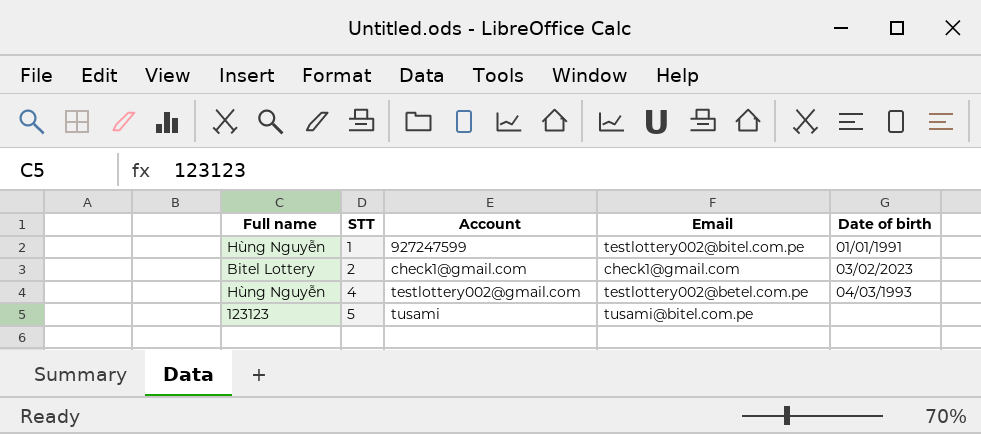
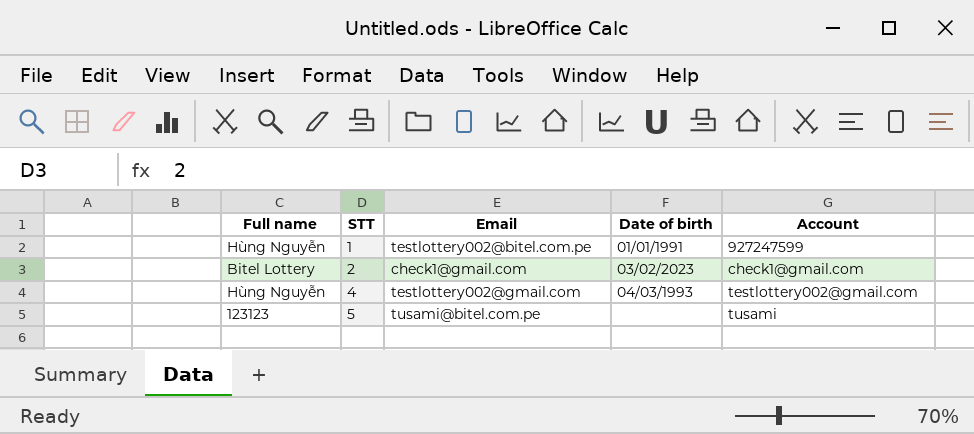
column Account | position: 3 -> 5
4 | Email: testlottery002@betel.com.pe -> testlottery002@gmail.com

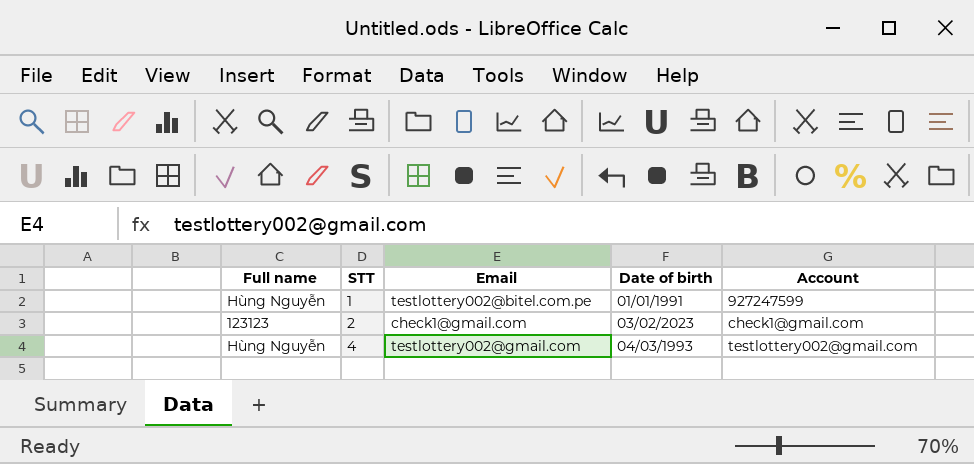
row 5: 123123 | tusami@bitel.com.pe | none | tusami -> none
2 | Full name: Bitel Lottery -> 123123

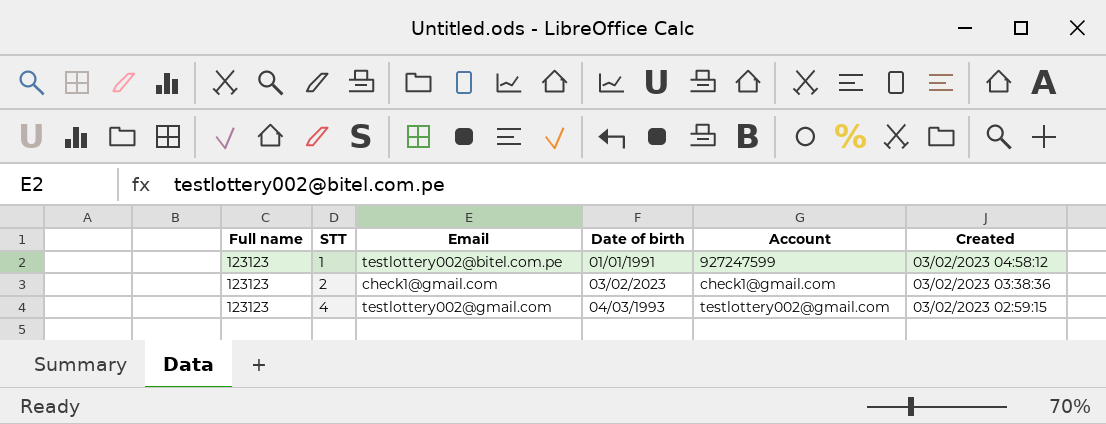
column Created | position: none -> 6
1 | Full name: Hùng Nguyễn -> 123123
4 | Full name: Hùng Nguyễn -> 123123

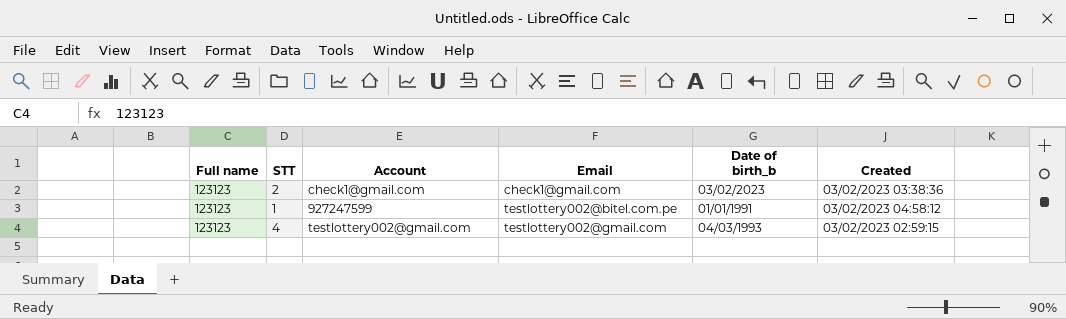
row order: STT ascending -> Email ascending
column Account | position: 5 -> 3
column name: Date of birth -> Date of birth_b

